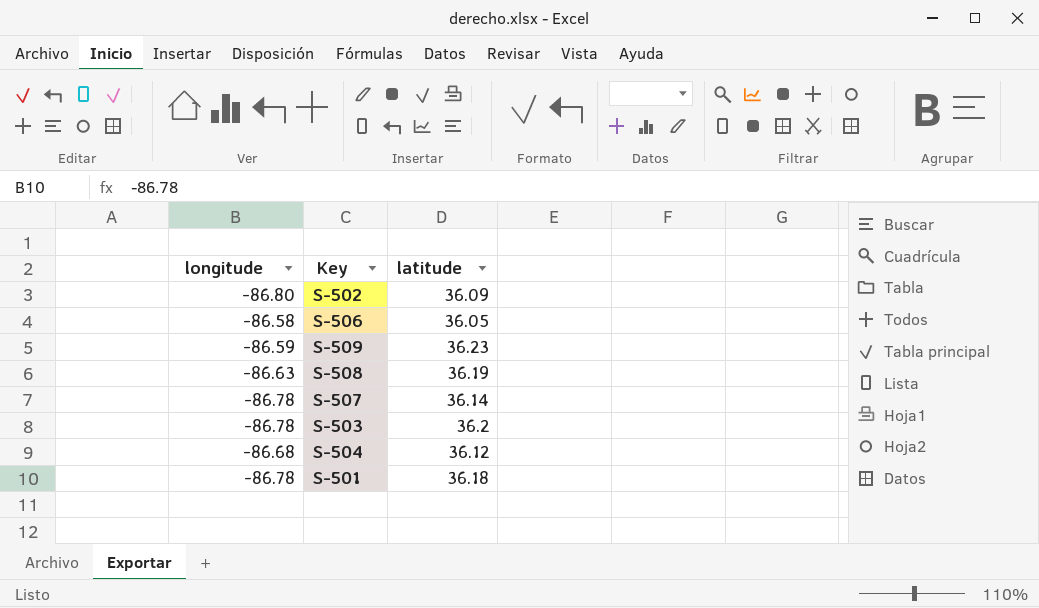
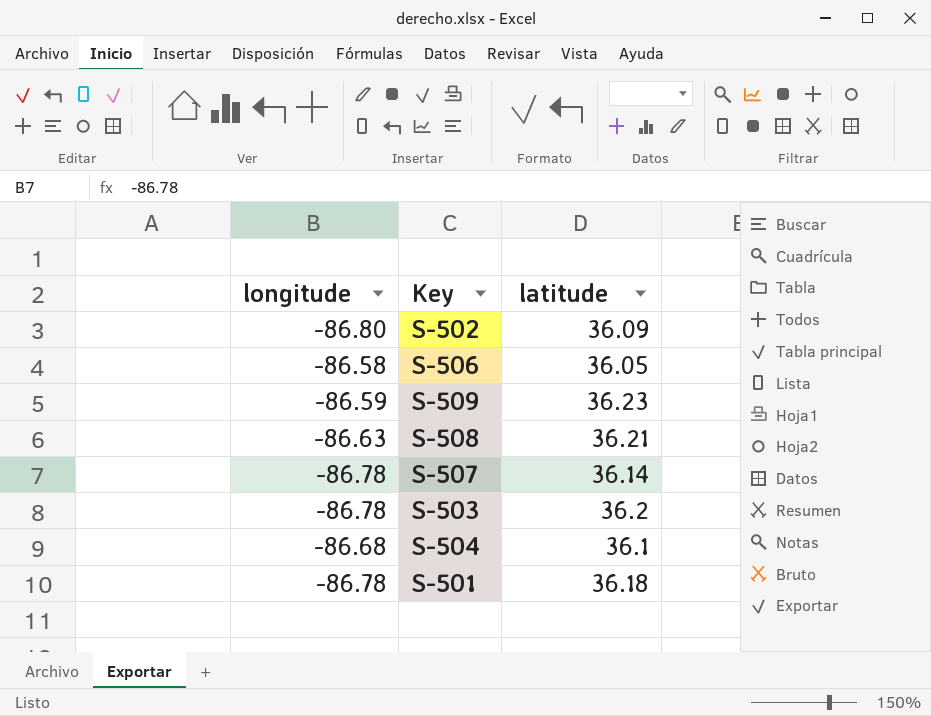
S-508 | latitude: 36.19 -> 36.21
S-504 | latitude: 36.12 -> 36.1

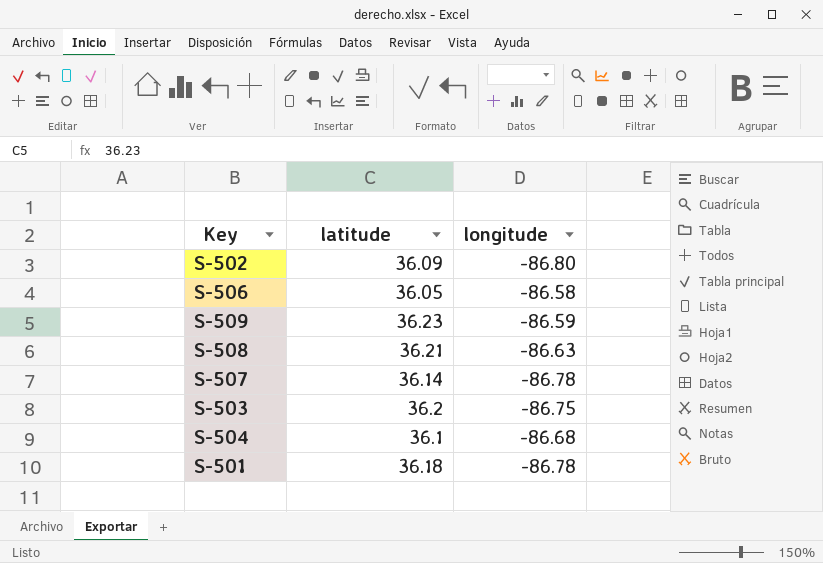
column longitude | position: 1 -> 3
S-503 | longitude: -86.78 -> -86.75

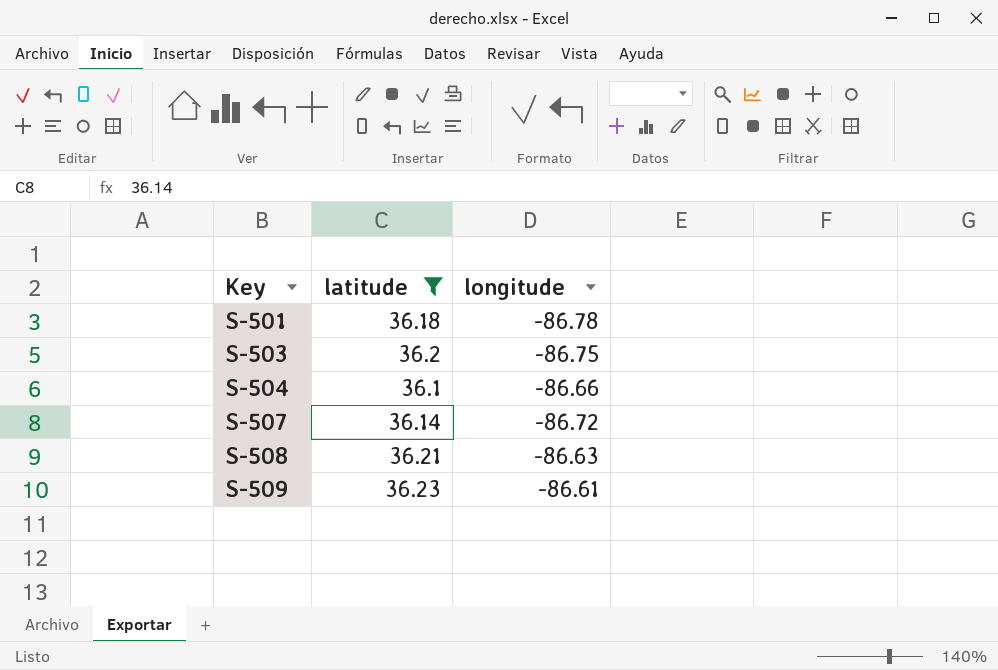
filter: none -> latitude >= 36.1
row order: none -> Key ascending
S-504 | longitude: -86.68 -> -86.66
S-507 | longitude: -86.78 -> -86.72
S-509 | longitude: -86.59 -> -86.61

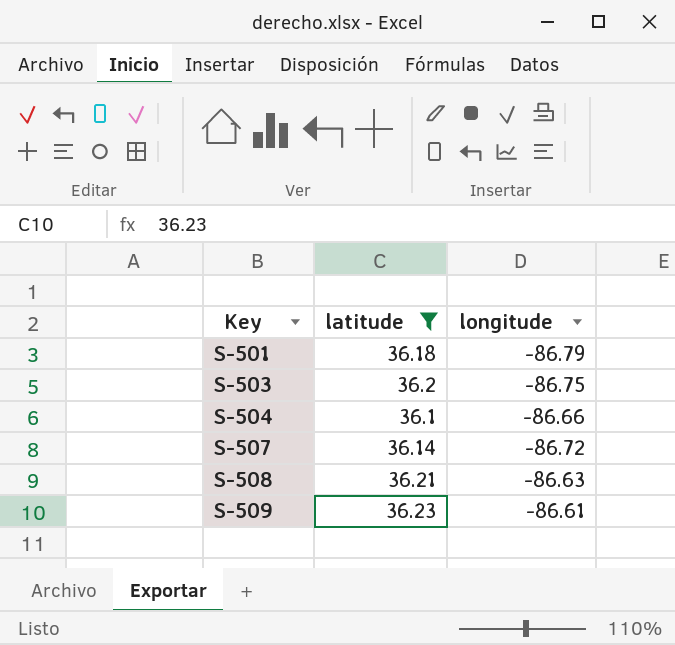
S-501 | longitude: -86.78 -> -86.79

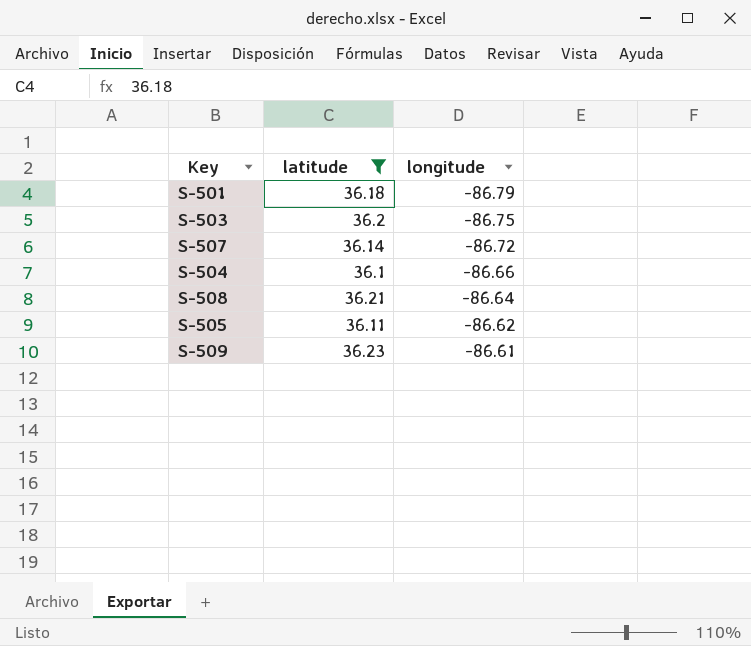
row order: Key ascending -> longitude ascending
S-508 | longitude: -86.63 -> -86.64
row S-505: none -> 36.11 | -86.62

